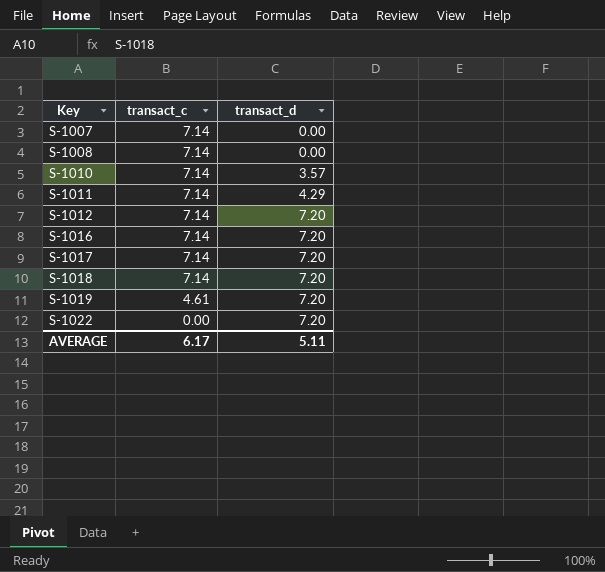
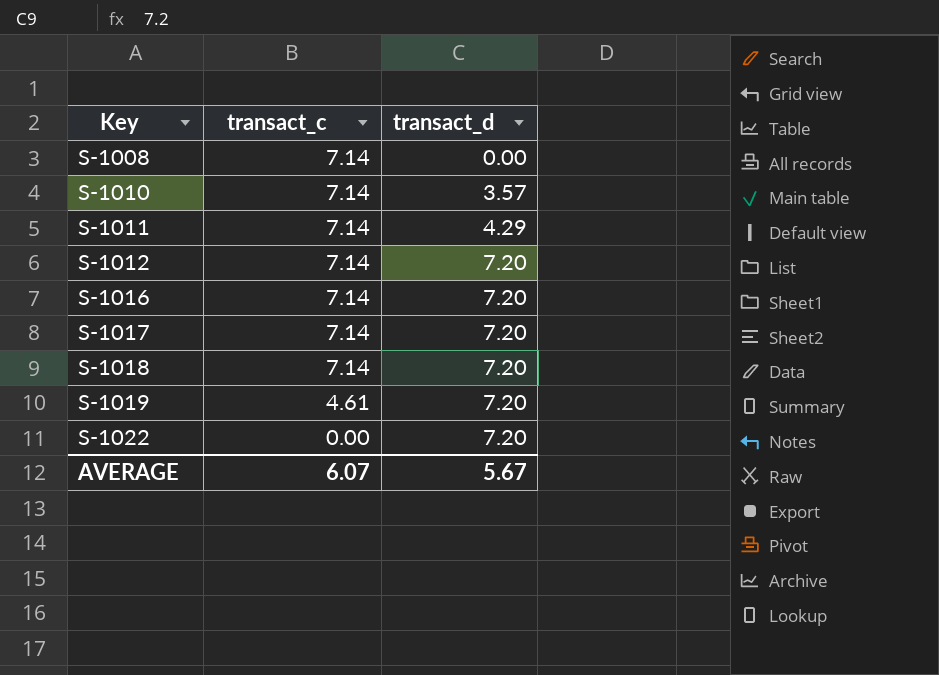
row S-1007: 7.14 | 0.00 -> none
AVERAGE | transact_c: 6.17 -> 6.07
AVERAGE | transact_d: 5.11 -> 5.67

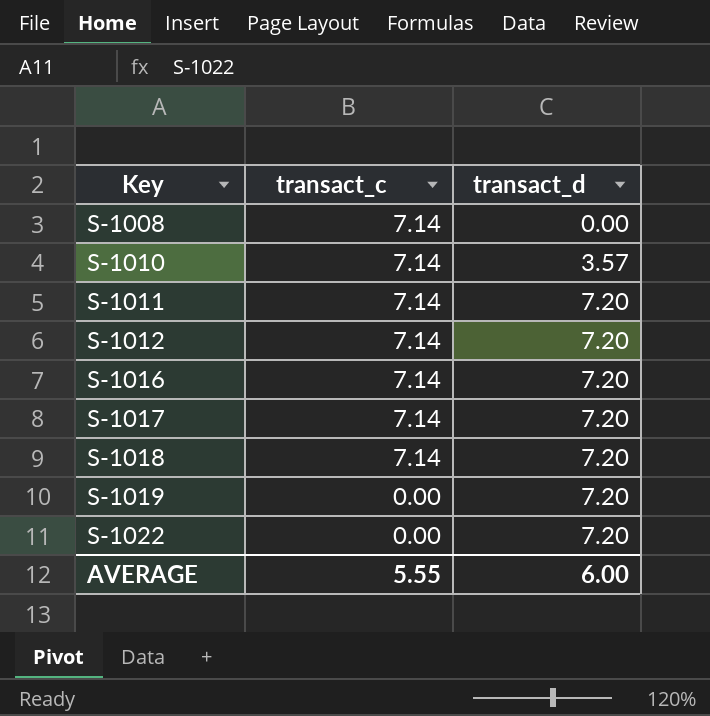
S-1011 | transact_d: 4.29 -> 7.20
S-1019 | transact_c: 4.61 -> 0.00
AVERAGE | transact_c: 6.07 -> 5.55
AVERAGE | transact_d: 5.67 -> 6.00

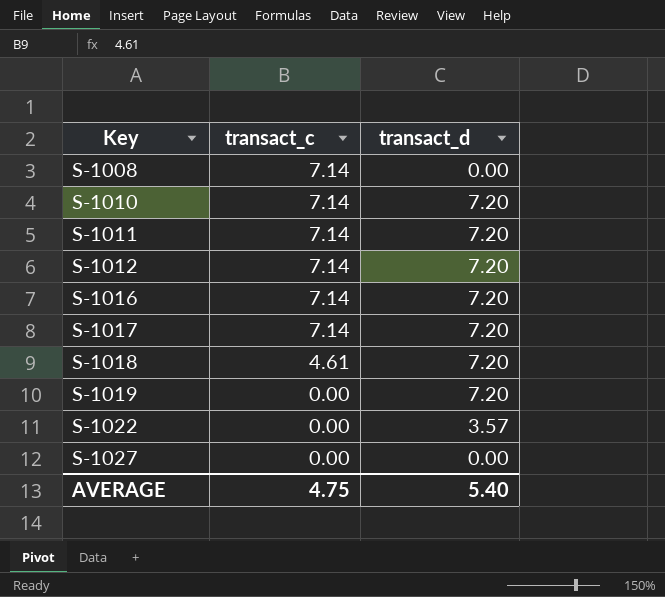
S-1010 | transact_d: 3.57 -> 7.20
S-1018 | transact_c: 7.14 -> 4.61
S-1022 | transact_d: 7.20 -> 3.57
row S-1027: none -> 0.00 | 0.00
AVERAGE | transact_c: 5.55 -> 4.75
AVERAGE | transact_d: 6.00 -> 5.40

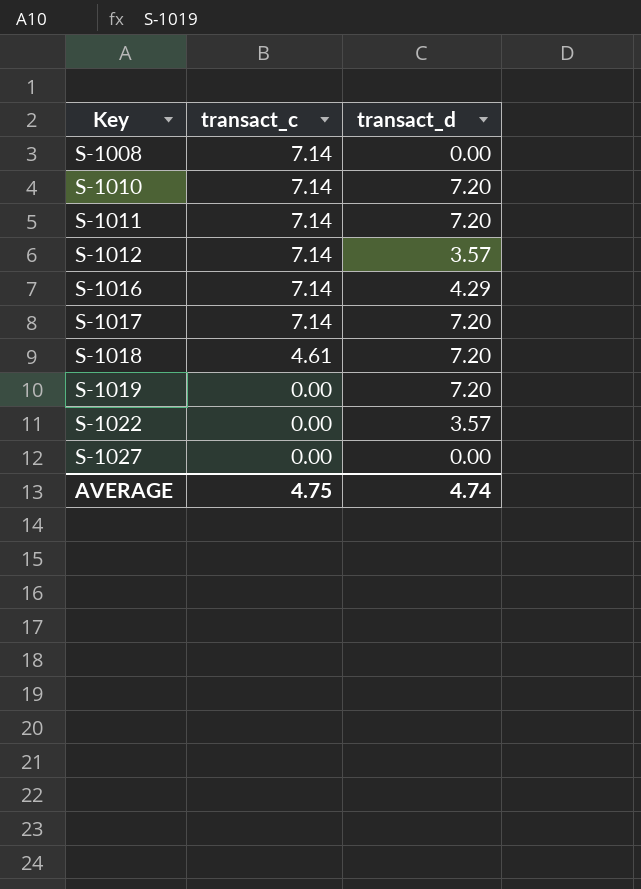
S-1012 | transact_d: 7.20 -> 3.57
S-1016 | transact_d: 7.20 -> 4.29
AVERAGE | transact_d: 5.40 -> 4.74

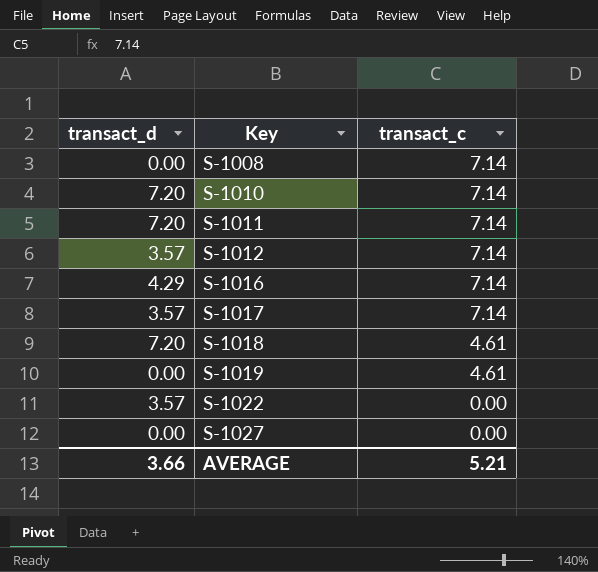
column transact_d | position: 3 -> 1
S-1017 | transact_d: 7.20 -> 3.57
S-1019 | transact_d: 7.20 -> 0.00
S-1019 | transact_c: 0.00 -> 4.61
AVERAGE | transact_d: 4.74 -> 3.66
AVERAGE | transact_c: 4.75 -> 5.21

